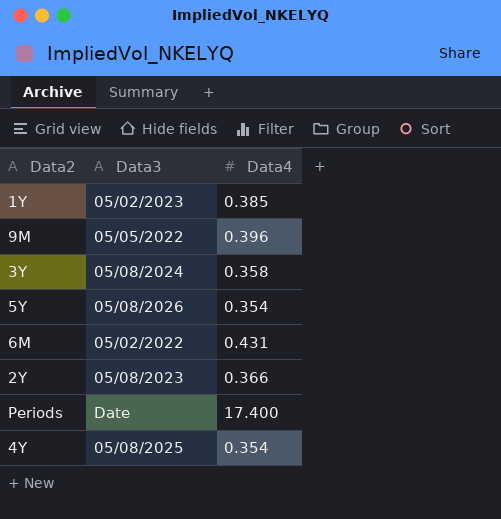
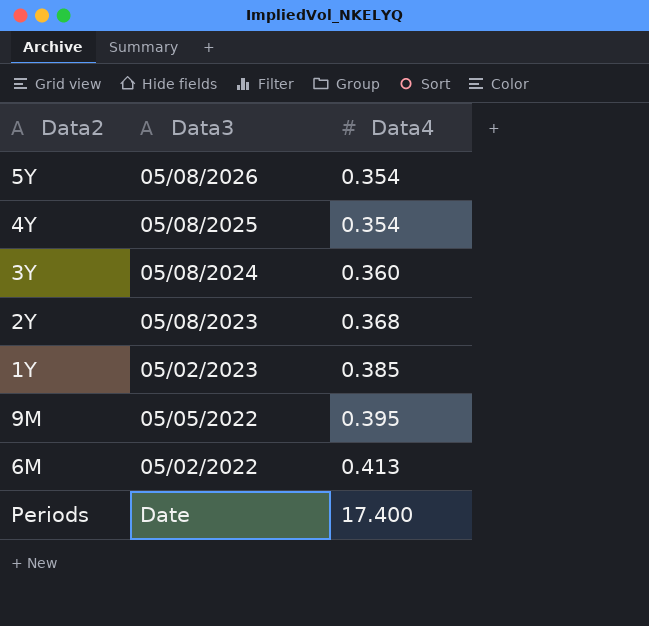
row order: none -> Data4 ascending
3Y | Data4: 0.358 -> 0.360
2Y | Data4: 0.366 -> 0.368
9M | Data4: 0.396 -> 0.395
6M | Data4: 0.431 -> 0.413

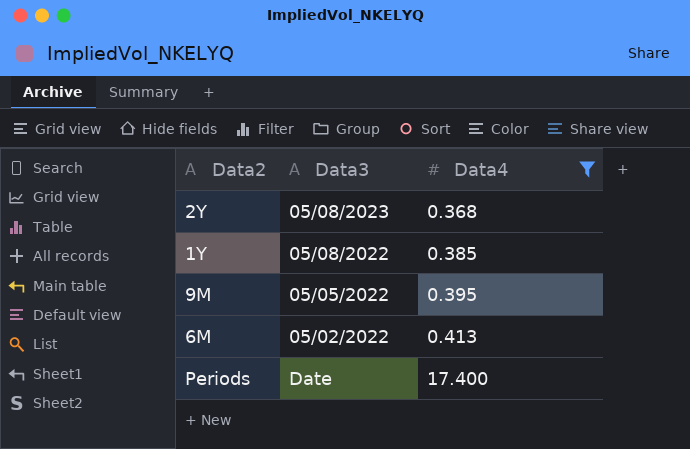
filter: none -> Data4 >= 0.368
1Y | Data3: 05/02/2023 -> 05/08/2022

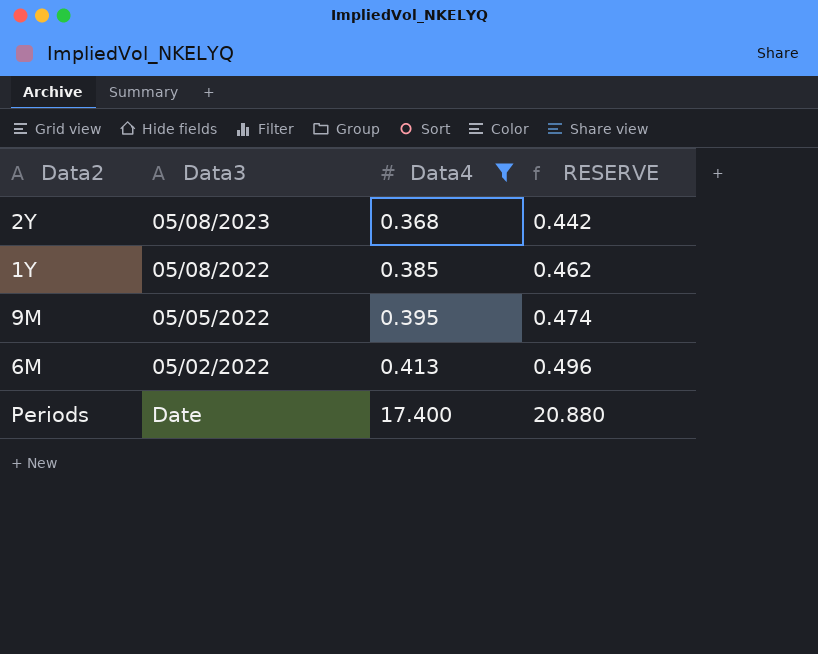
column RESERVE | formula: none -> [Data4] * 1.2

